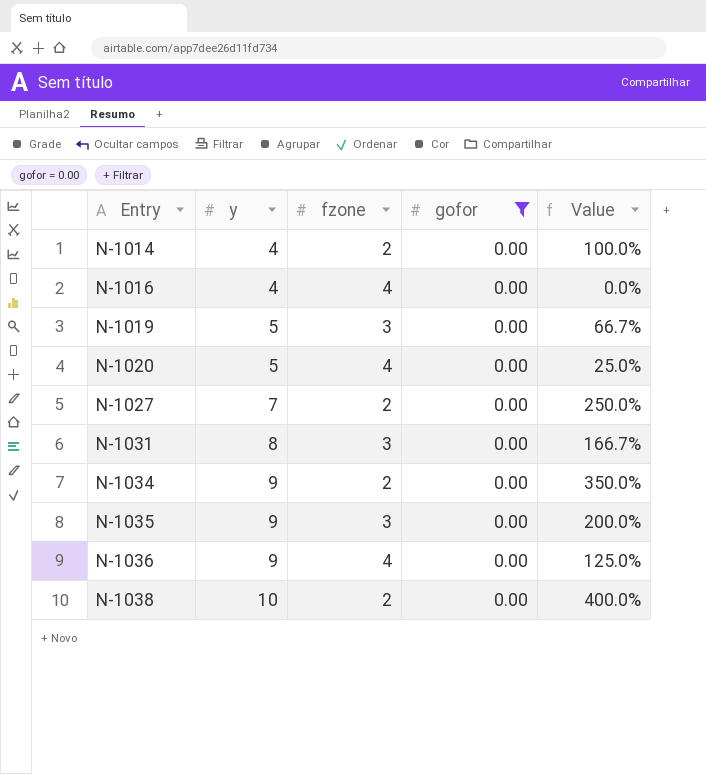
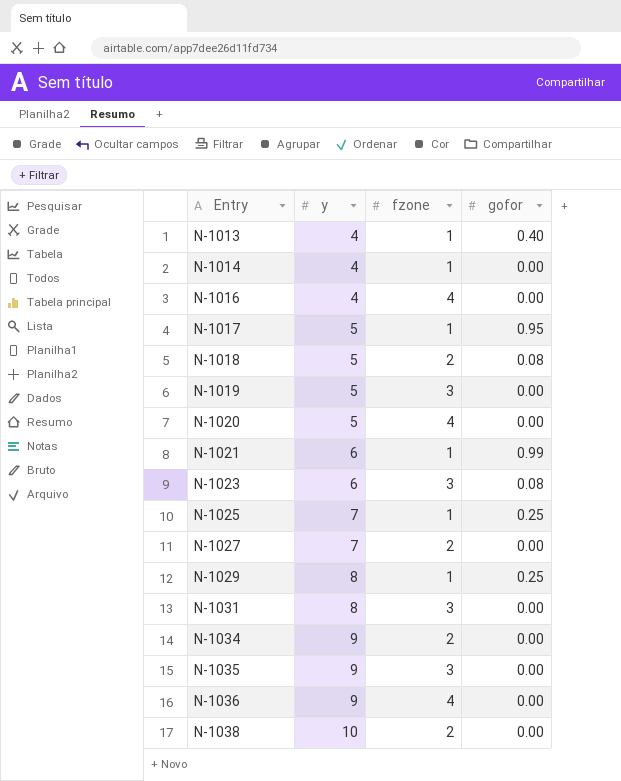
filter: gofor = 0.00 -> none
column Value | formula: ([y] - [fzone]) / [fzone] -> none
N-1014 | fzone: 2 -> 1

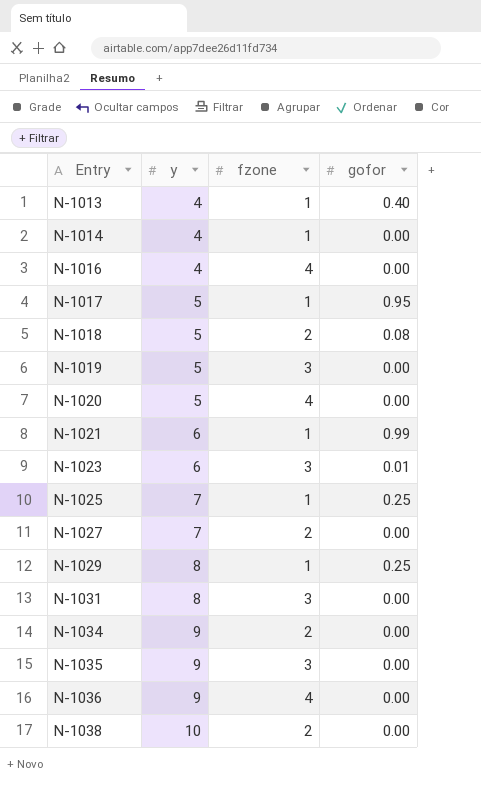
N-1023 | gofor: 0.08 -> 0.01

